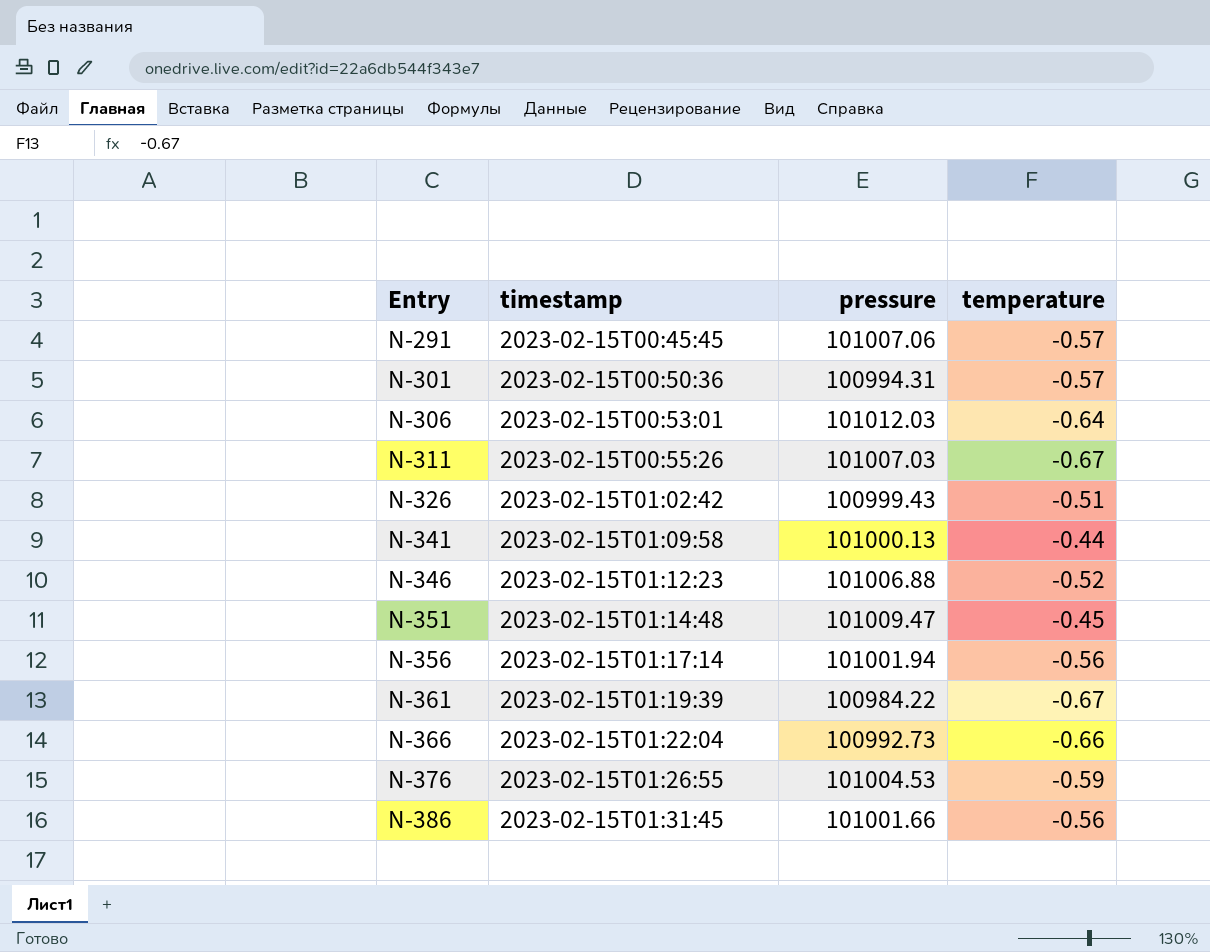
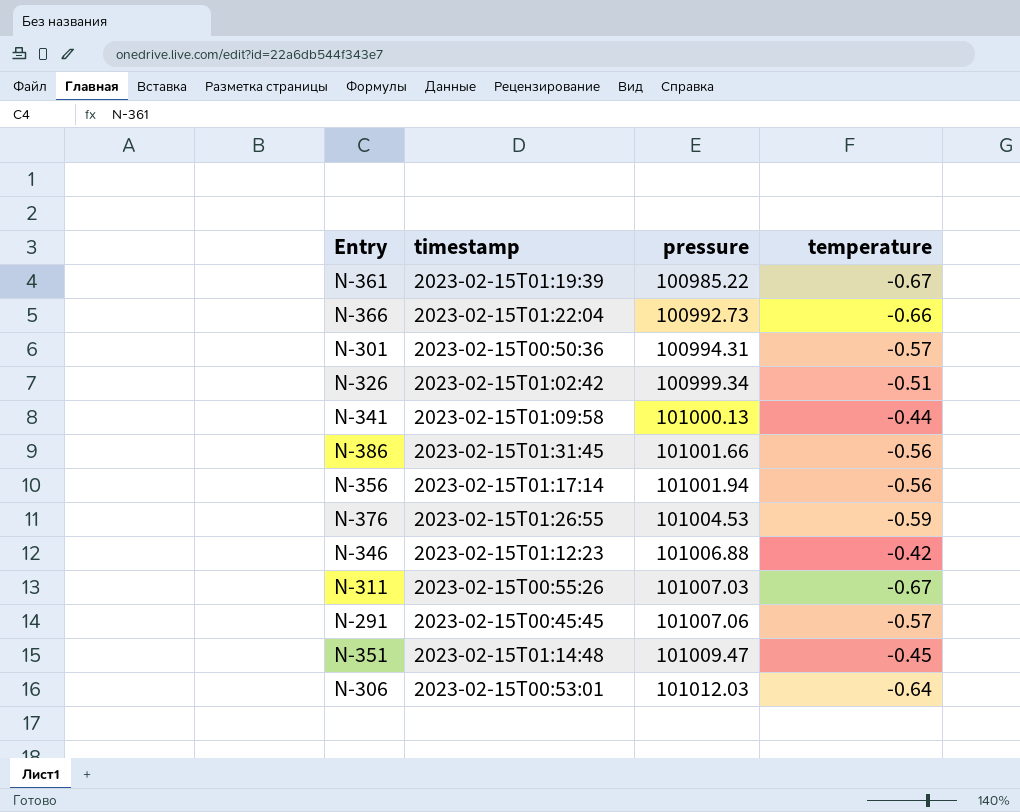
row order: Entry ascending -> pressure ascending
N-361 | pressure: 100984.22 -> 100985.22
N-326 | pressure: 100999.43 -> 100999.34
N-346 | temperature: -0.52 -> -0.42

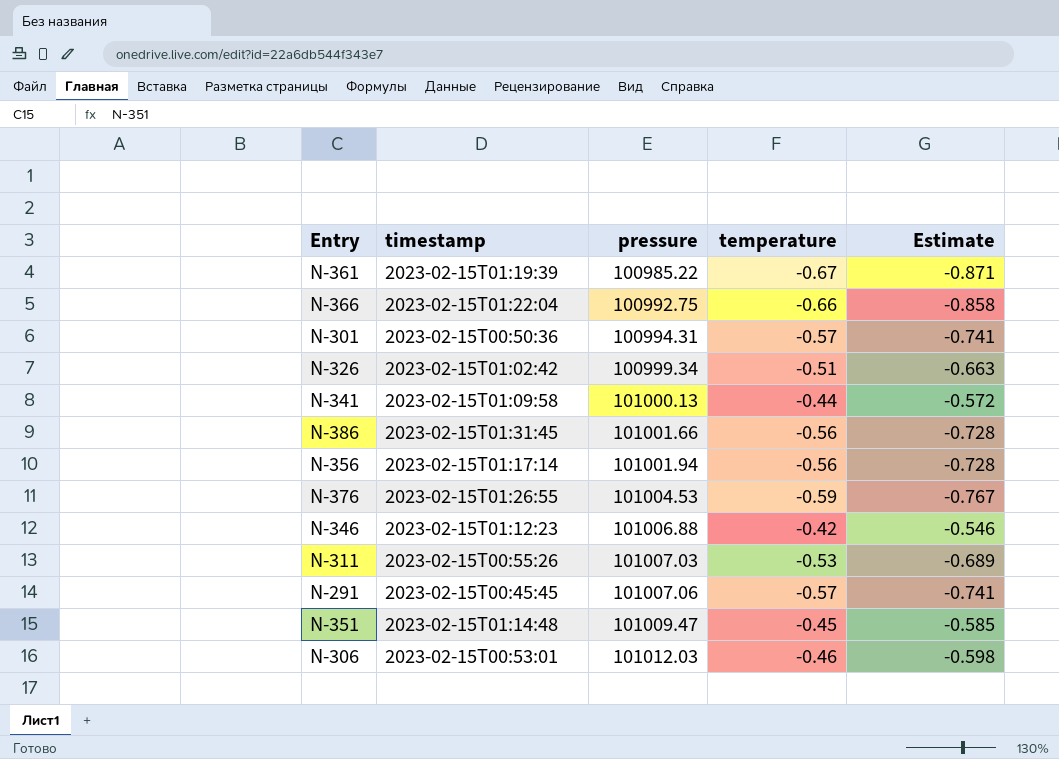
column Estimate | formula: none -> [temperature] * 1.3
N-366 | pressure: 100992.73 -> 100992.75
N-311 | temperature: -0.67 -> -0.53
N-306 | temperature: -0.64 -> -0.46

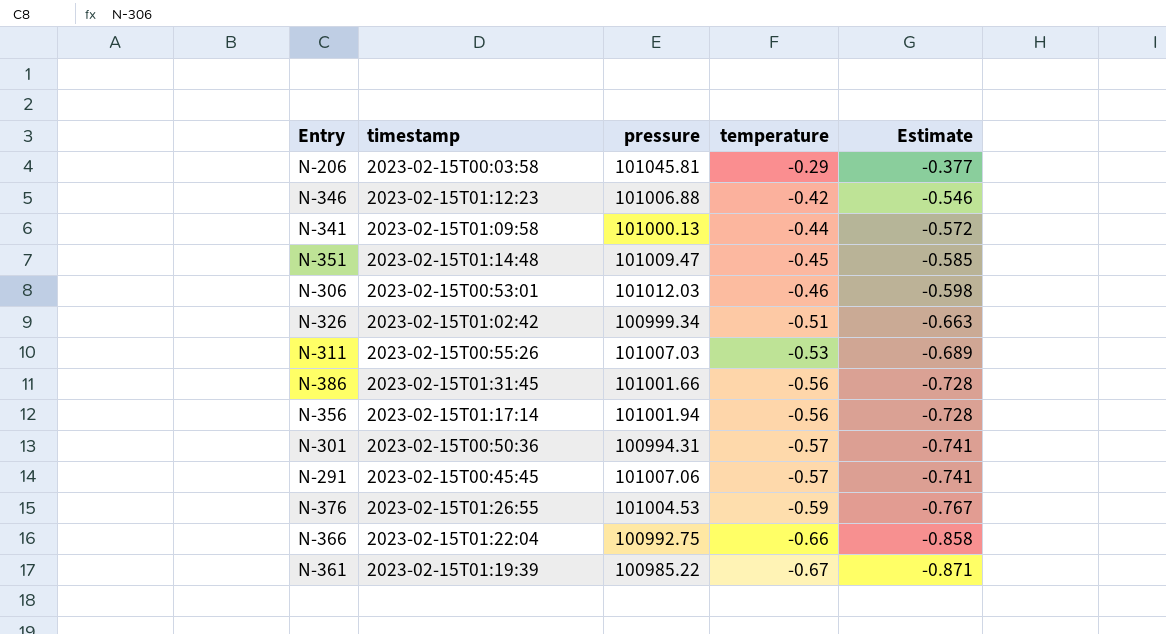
row order: pressure ascending -> temperature descending
row N-206: none -> 2023-02-15T00:03:58 | 101045.81 | -0.29 | -0.377

